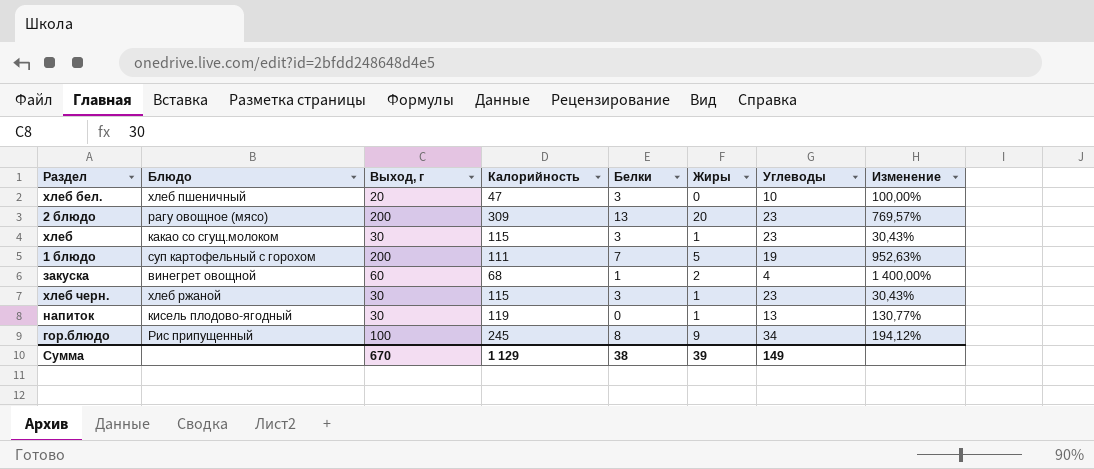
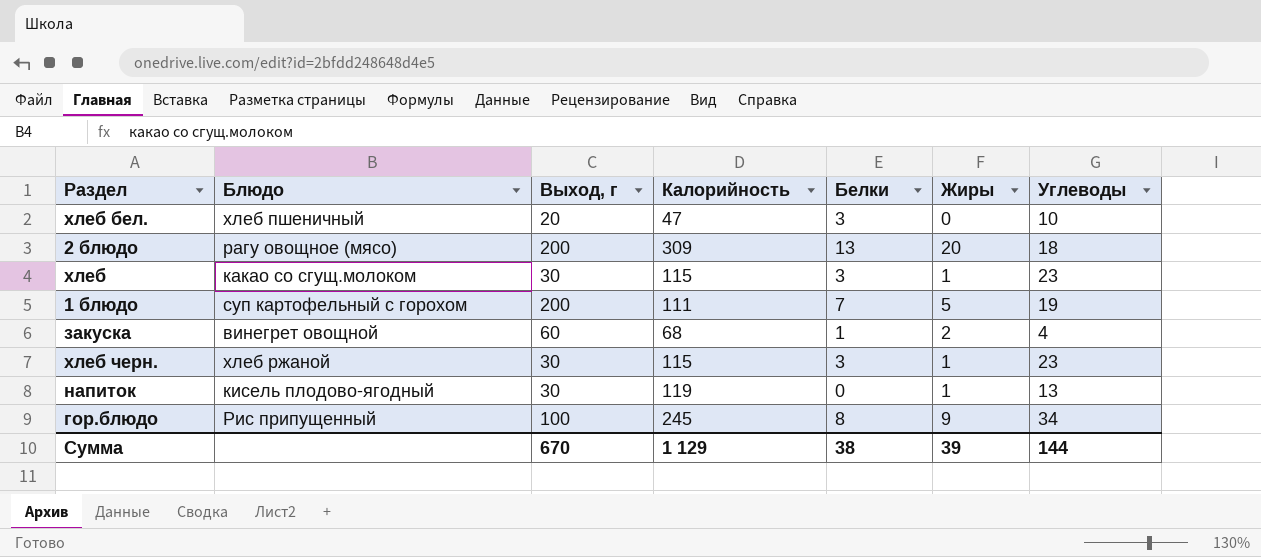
column Изменение | formula: ([Выход, г] - [Углеводы]) / [Углеводы] -> none
2 блюдо | Углеводы: 23 -> 18
Сумма | Углеводы: 149 -> 144

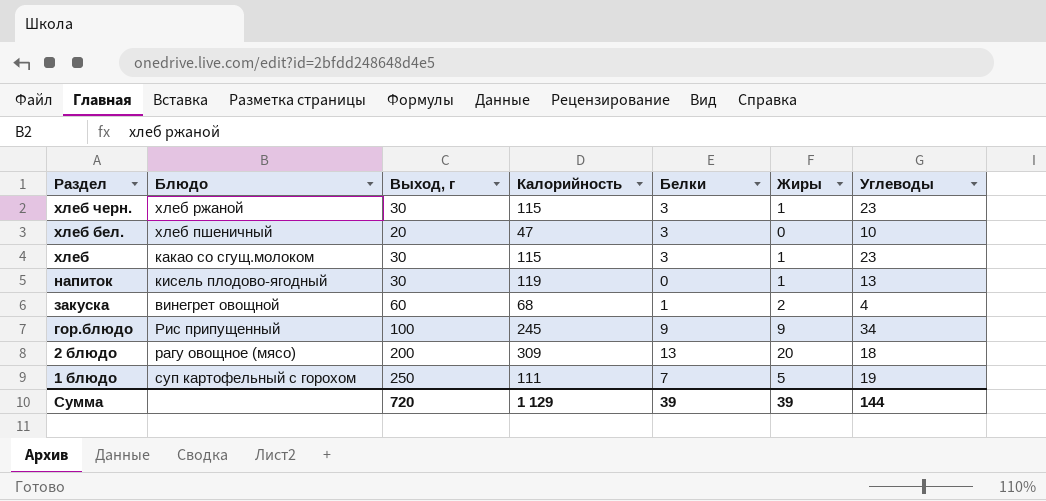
row order: none -> Раздел descending
гор.блюдо | Белки: 8 -> 9
1 блюдо | Выход, г: 200 -> 250
Сумма | Выход, г: 670 -> 720
Сумма | Белки: 38 -> 39

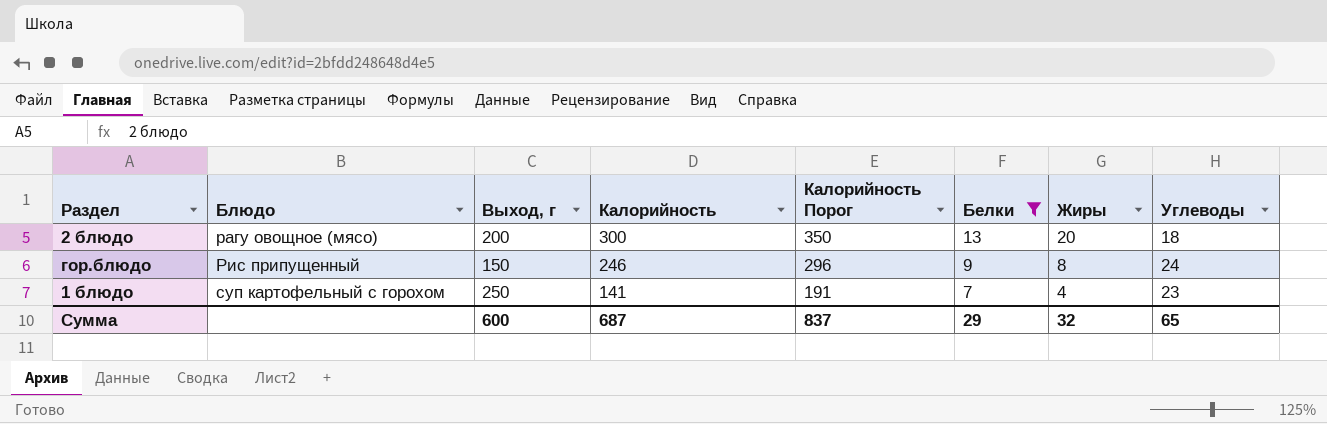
filter: none -> Белки >= 7
row order: Раздел descending -> Блюдо ascending
column Калорийность Порог | formula: none -> [Калорийность] + 50
2 блюдо | Калорийность: 309 -> 300
гор.блюдо | Выход, г: 100 -> 150
гор.блюдо | Калорийность: 245 -> 246
гор.блюдо | Жиры: 9 -> 8
гор.блюдо | Углеводы: 34 -> 24
1 блюдо | Калорийность: 111 -> 141
1 блюдо | Жиры: 5 -> 4
1 блюдо | Углеводы: 19 -> 23
Сумма | Выход, г: 720 -> 600
Сумма | Калорийность: 1 129 -> 687
Сумма | Белки: 39 -> 29
Сумма | Жиры: 39 -> 32
Сумма | Углеводы: 144 -> 65

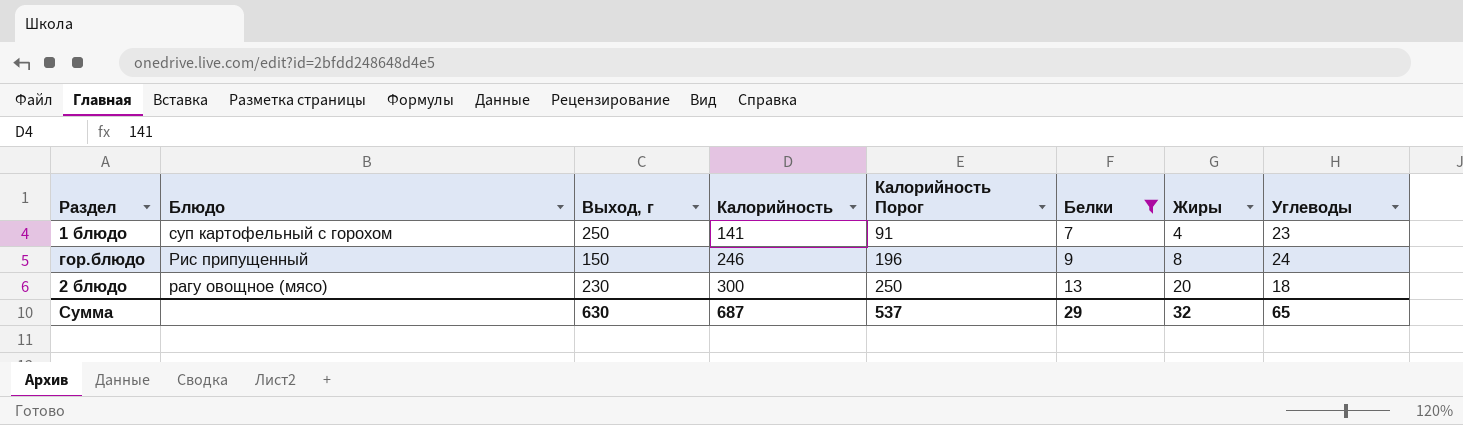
row order: Блюдо ascending -> Блюдо descending
column Калорийность Порог | formula: [Калорийность] + 50 -> [Калорийность] - 50
2 блюдо | Выход, г: 200 -> 230
Сумма | Выход, г: 600 -> 630
Сумма | Калорийность Порог: 837 -> 537

